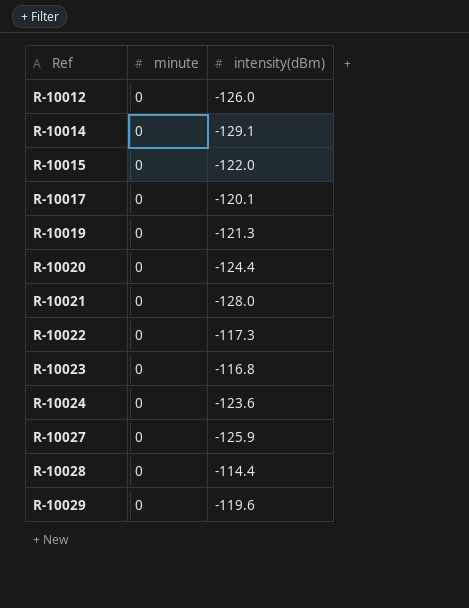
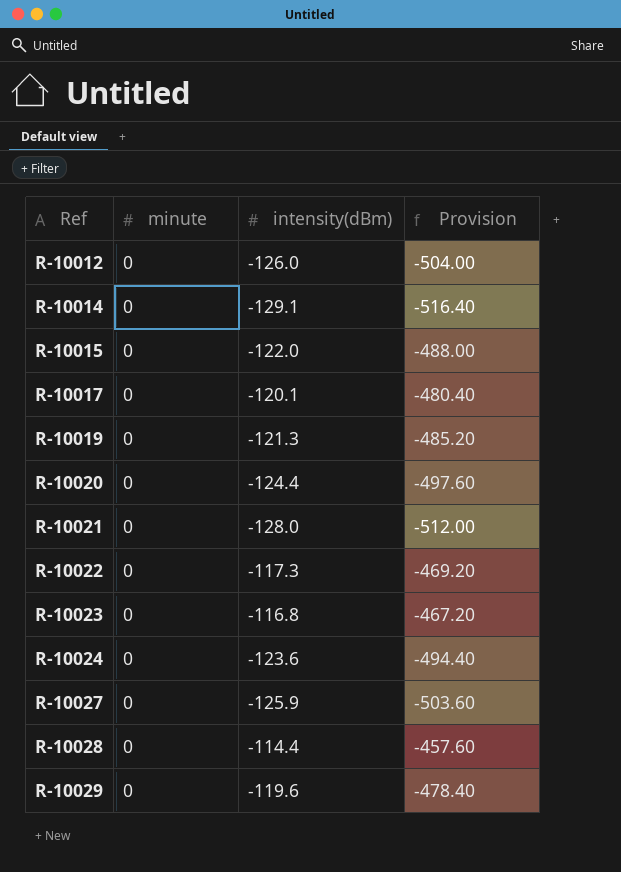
column Provision | formula: none -> [intensity(dBm)] * 4

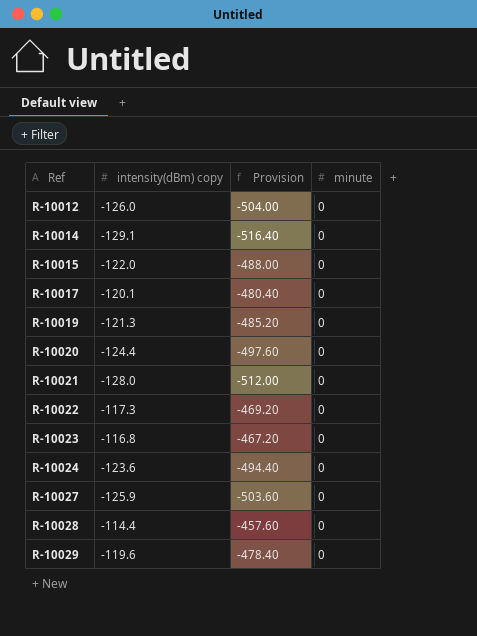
column name: intensity(dBm) -> intensity(dBm) copy
column minute | position: 2 -> 4

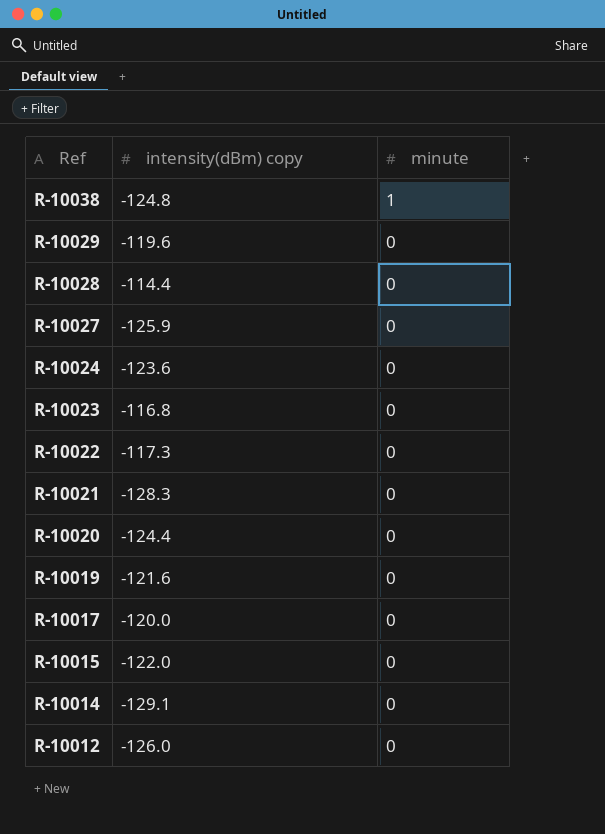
row order: Ref ascending -> Ref descending
column Provision | formula: [intensity(dBm) copy] * 4 -> none
row R-10038: none -> -124.8 | 1
R-10021 | intensity(dBm) copy: -128.0 -> -128.3
R-10019 | intensity(dBm) copy: -121.3 -> -121.6
R-10017 | intensity(dBm) copy: -120.1 -> -120.0

